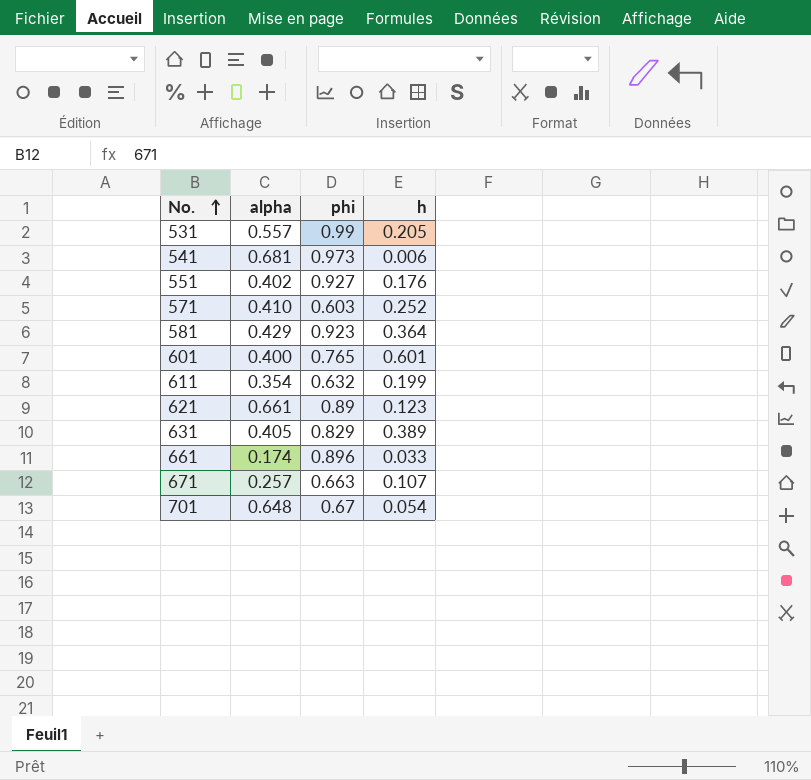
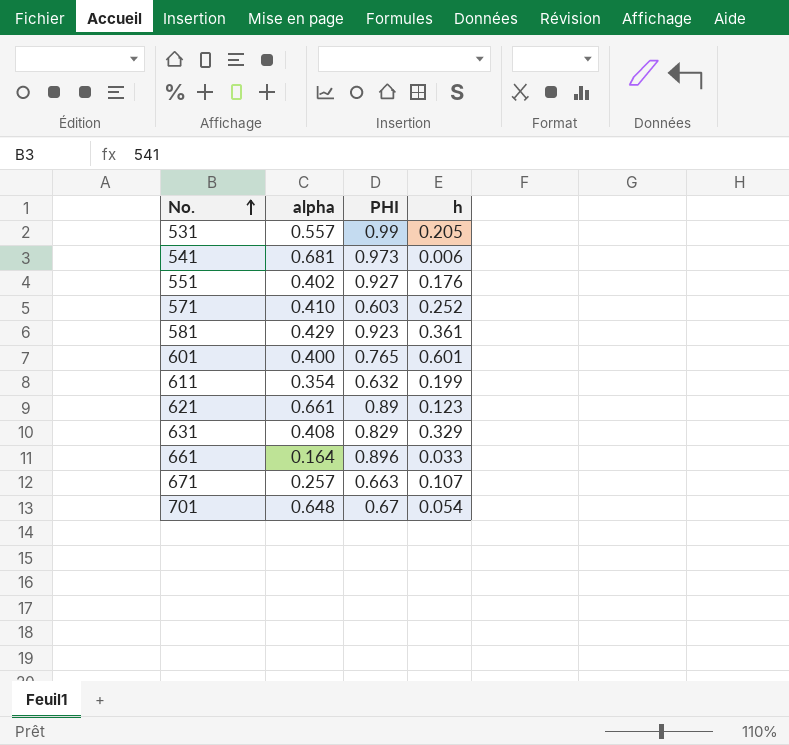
column name: phi -> PHI
581 | h: 0.364 -> 0.361
631 | alpha: 0.405 -> 0.408
631 | h: 0.389 -> 0.329
661 | alpha: 0.174 -> 0.164

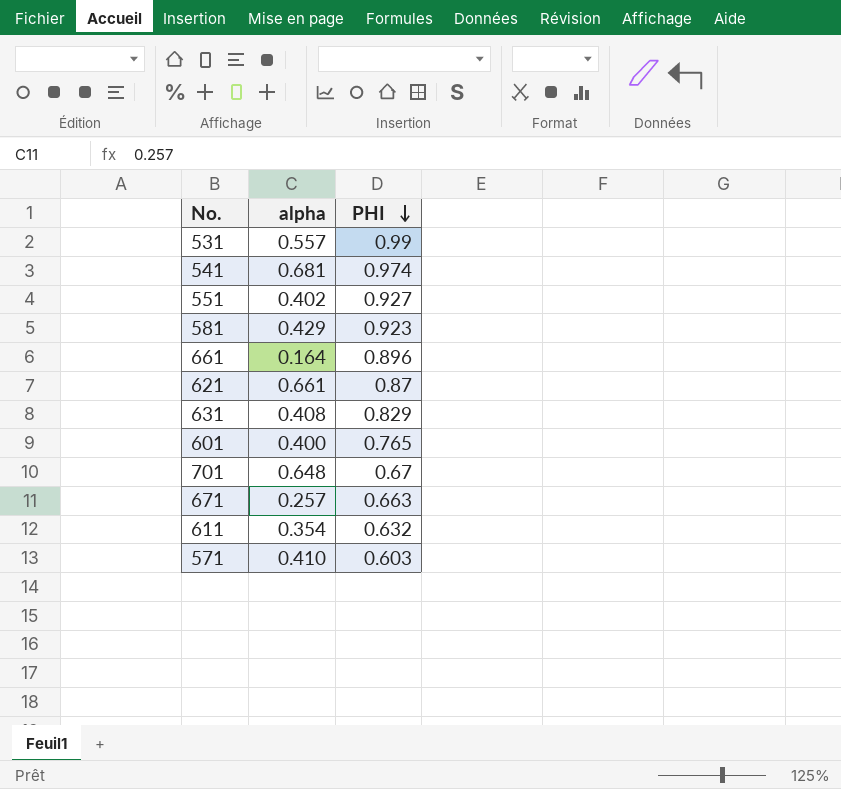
row order: No. ascending -> PHI descending
column h | position: 4 -> none
541 | PHI: 0.973 -> 0.974
621 | PHI: 0.89 -> 0.87

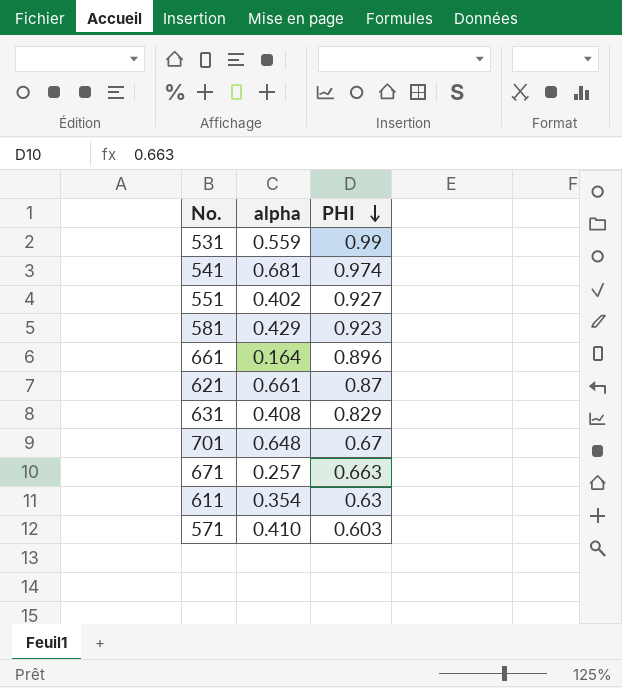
row 601: 0.400 | 0.765 -> none
531 | alpha: 0.557 -> 0.559
611 | PHI: 0.632 -> 0.63

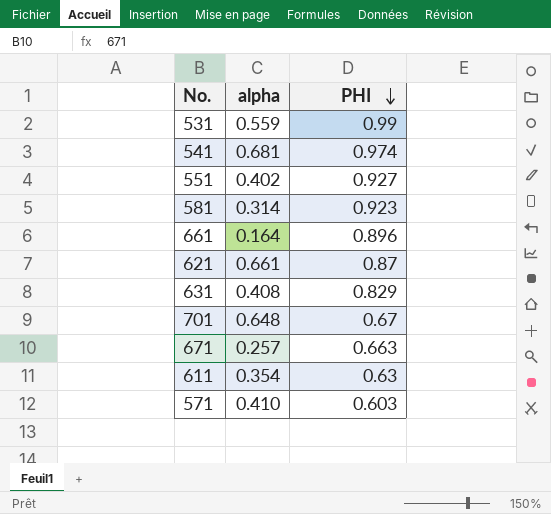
581 | alpha: 0.429 -> 0.314

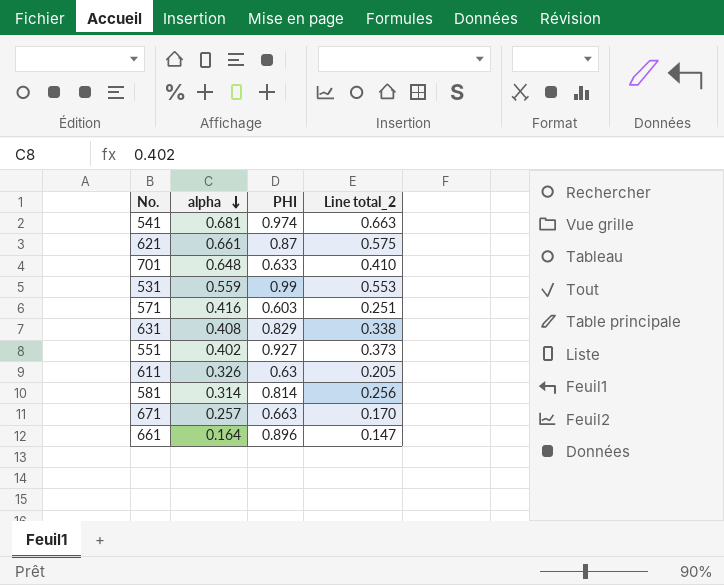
row order: PHI descending -> alpha descending
column Line total_2 | formula: none -> [alpha] * [PHI]
701 | PHI: 0.67 -> 0.633
571 | alpha: 0.410 -> 0.416
611 | alpha: 0.354 -> 0.326
581 | PHI: 0.923 -> 0.814

